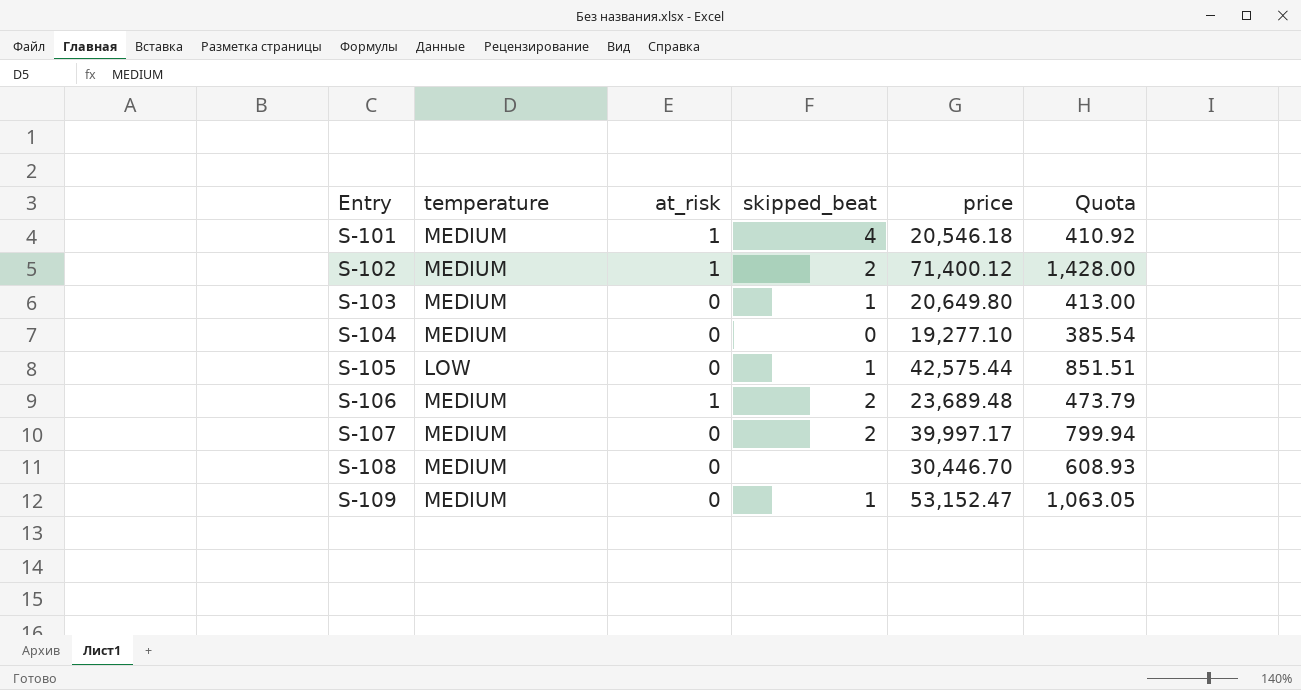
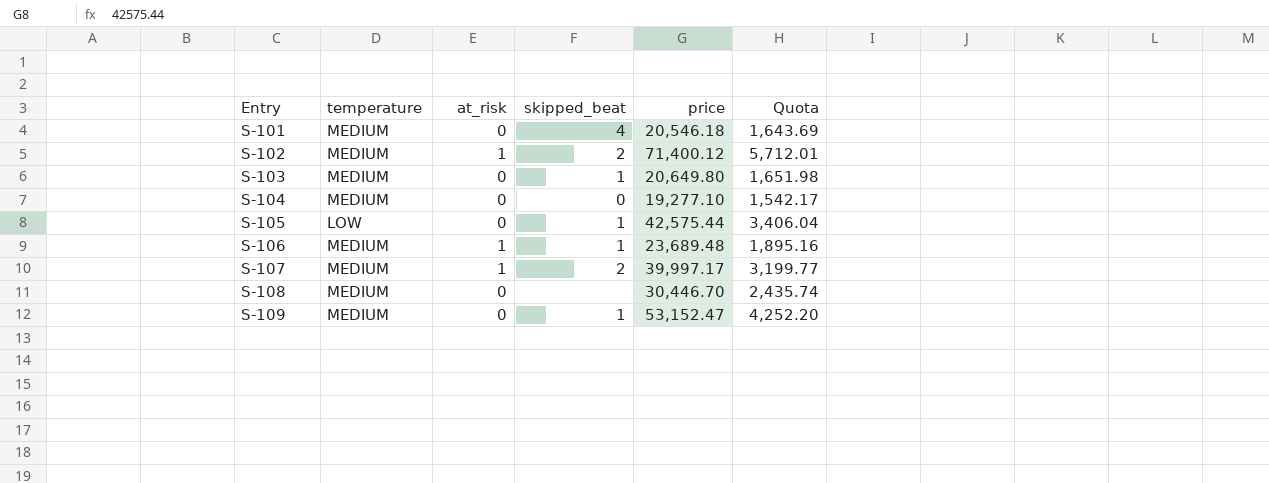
column Quota | formula: [price] * 0.02 -> [price] * 0.08
S-101 | at_risk: 1 -> 0
S-106 | skipped_beat: 2 -> 1
S-107 | at_risk: 0 -> 1

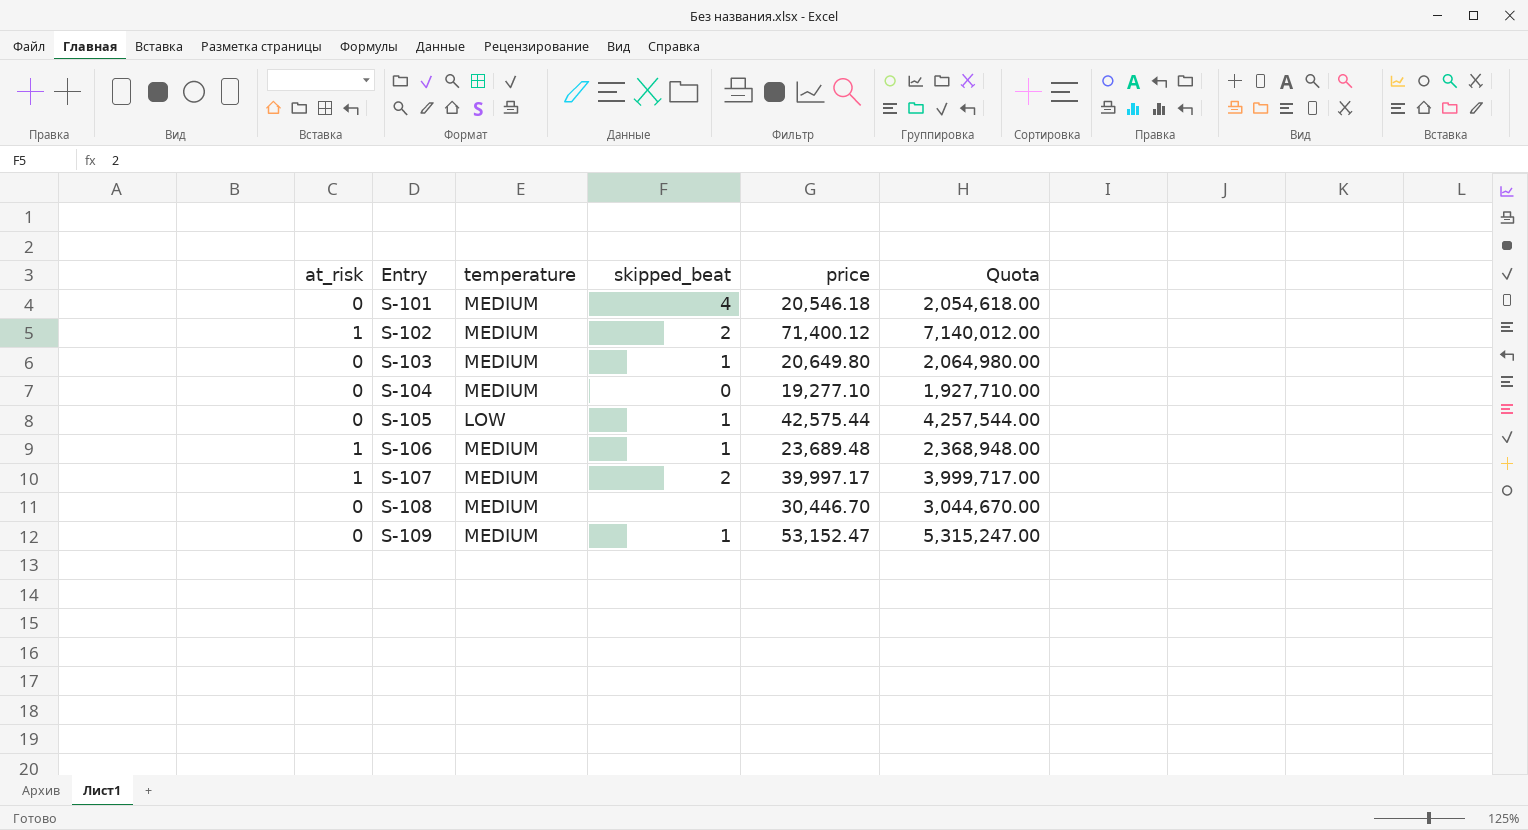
column at_risk | position: 3 -> 1
column Quota | formula: [price] * 0.08 -> [price] * 100

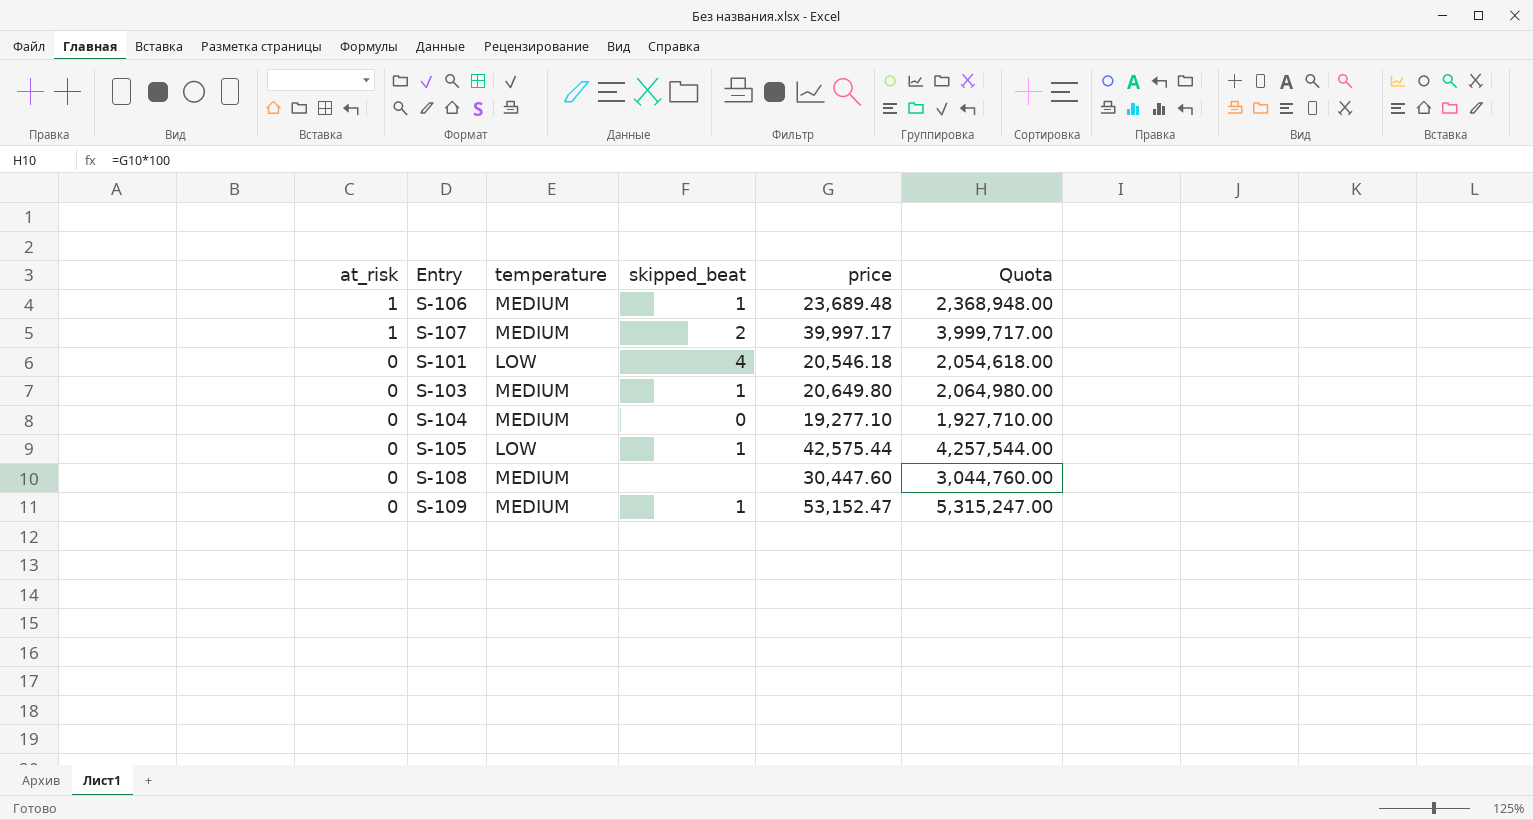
row order: Entry ascending -> at_risk descending
row S-102: 1 | MEDIUM | 2 | 71,400.12 | 7,140,012.00 -> none
S-101 | temperature: MEDIUM -> LOW
S-108 | price: 30,446.70 -> 30,447.60
S-108 | Quota: 3,044,670.00 -> 3,044,760.00

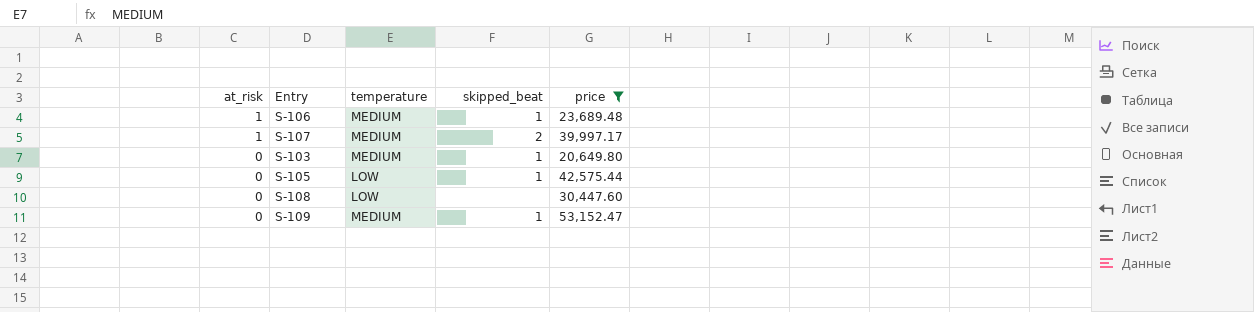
filter: none -> price >= 20,649.80
column Quota | formula: [price] * 100 -> none
S-108 | temperature: MEDIUM -> LOW

